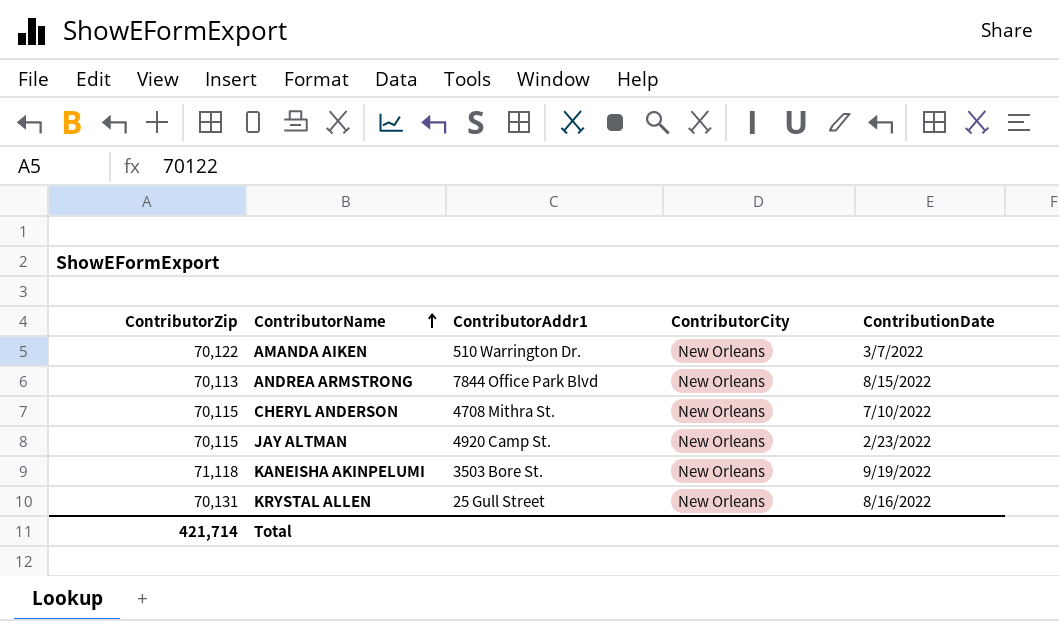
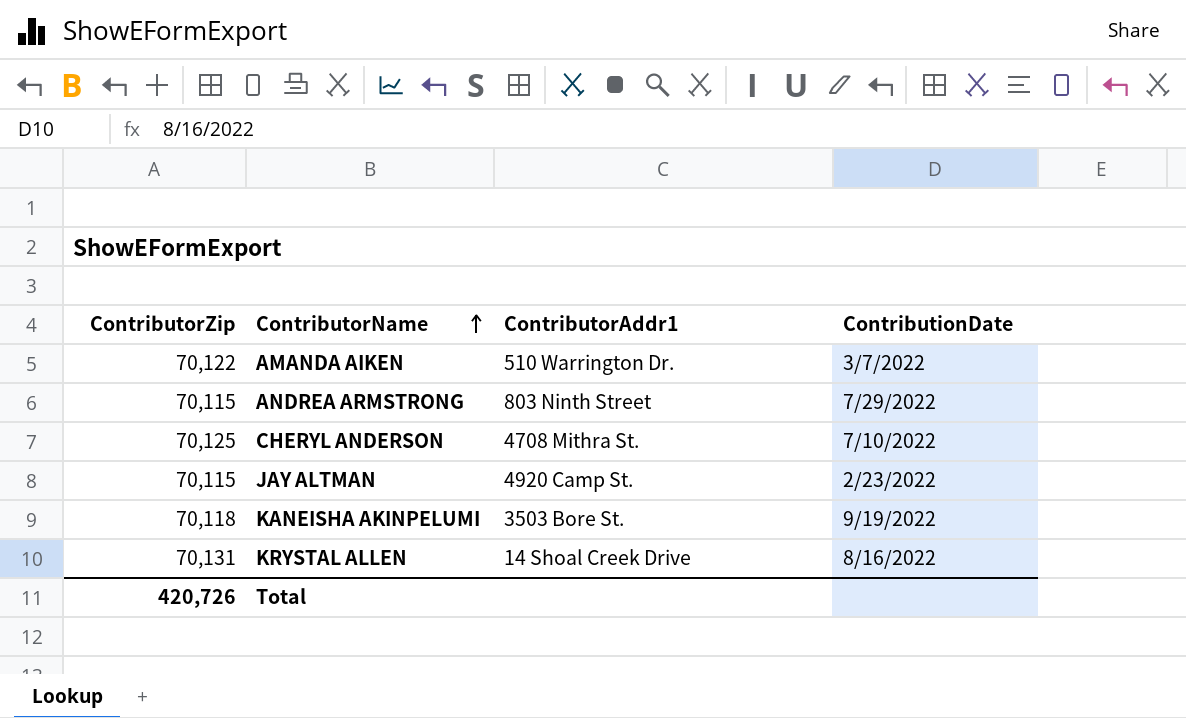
column ContributorCity | position: 4 -> none
ANDREA ARMSTRONG | ContributorZip: 70,113 -> 70,115
ANDREA ARMSTRONG | ContributorAddr1: 7844 Office Park Blvd -> 803 Ninth Street
ANDREA ARMSTRONG | ContributionDate: 8/15/2022 -> 7/29/2022
CHERYL ANDERSON | ContributorZip: 70,115 -> 70,125
KANEISHA AKINPELUMI | ContributorZip: 71,118 -> 70,118
KRYSTAL ALLEN | ContributorAddr1: 25 Gull Street -> 14 Shoal Creek Drive
Total | ContributorZip: 421,714 -> 420,726

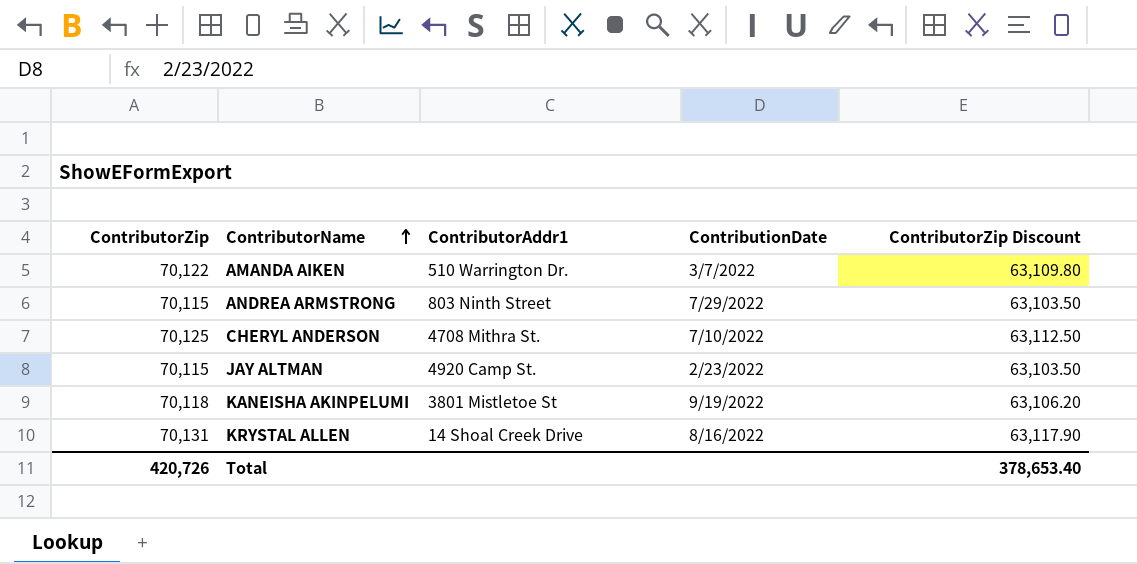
column ContributorZip Discount | formula: none -> [ContributorZip] * 0.9
KANEISHA AKINPELUMI | ContributorAddr1: 3503 Bore St. -> 3801 Mistletoe St

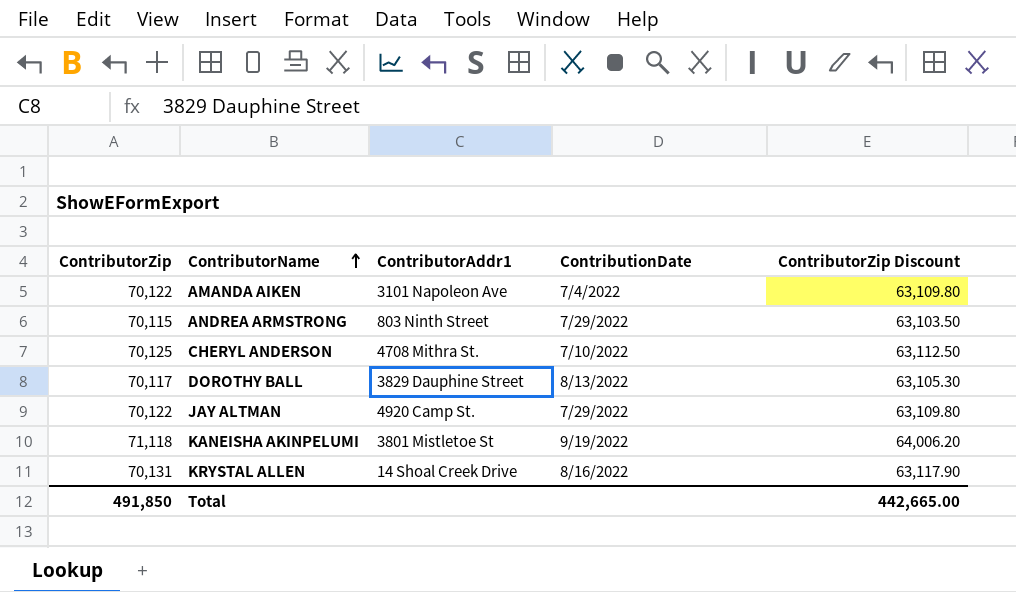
AMANDA AIKEN | ContributorAddr1: 510 Warrington Dr. -> 3101 Napoleon Ave
AMANDA AIKEN | ContributionDate: 3/7/2022 -> 7/4/2022
row DOROTHY BALL: none -> 70,117 | 3829 Dauphine Street | 8/13/2022 | 63,105.30
JAY ALTMAN | ContributorZip: 70,115 -> 70,122
JAY ALTMAN | ContributionDate: 2/23/2022 -> 7/29/2022
JAY ALTMAN | ContributorZip Discount: 63,103.50 -> 63,109.80
KANEISHA AKINPELUMI | ContributorZip: 70,118 -> 71,118
KANEISHA AKINPELUMI | ContributorZip Discount: 63,106.20 -> 64,006.20
Total | ContributorZip: 420,726 -> 491,850
Total | ContributorZip Discount: 378,653.40 -> 442,665.00

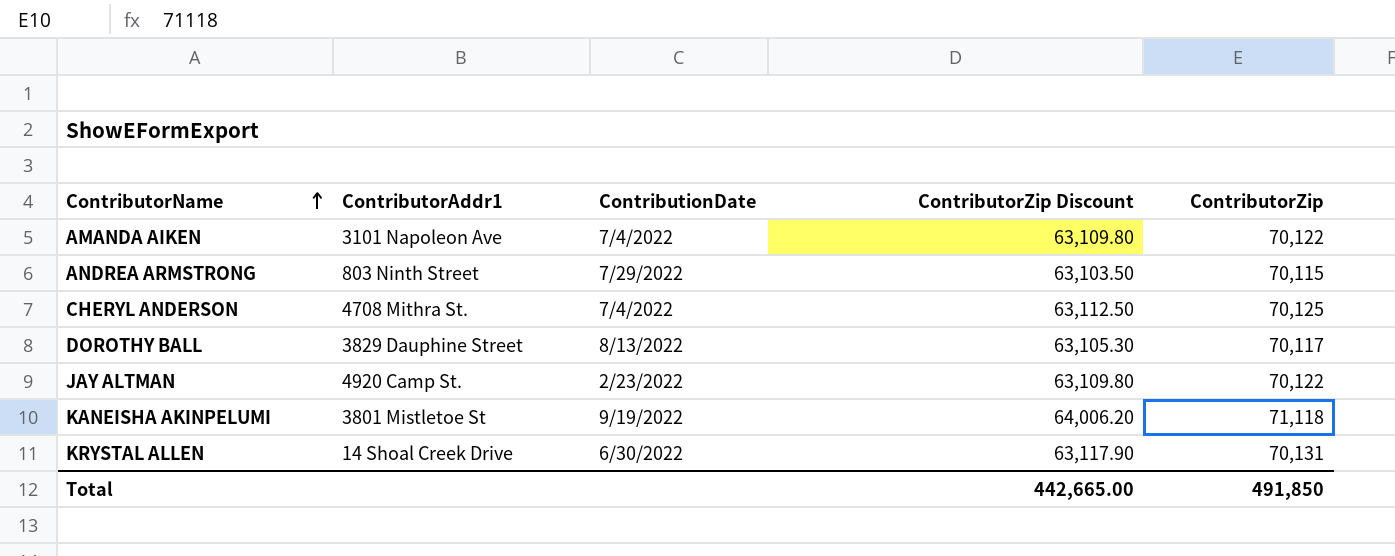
column ContributorZip | position: 1 -> 5
CHERYL ANDERSON | ContributionDate: 7/10/2022 -> 7/4/2022
JAY ALTMAN | ContributionDate: 7/29/2022 -> 2/23/2022
KRYSTAL ALLEN | ContributionDate: 8/16/2022 -> 6/30/2022

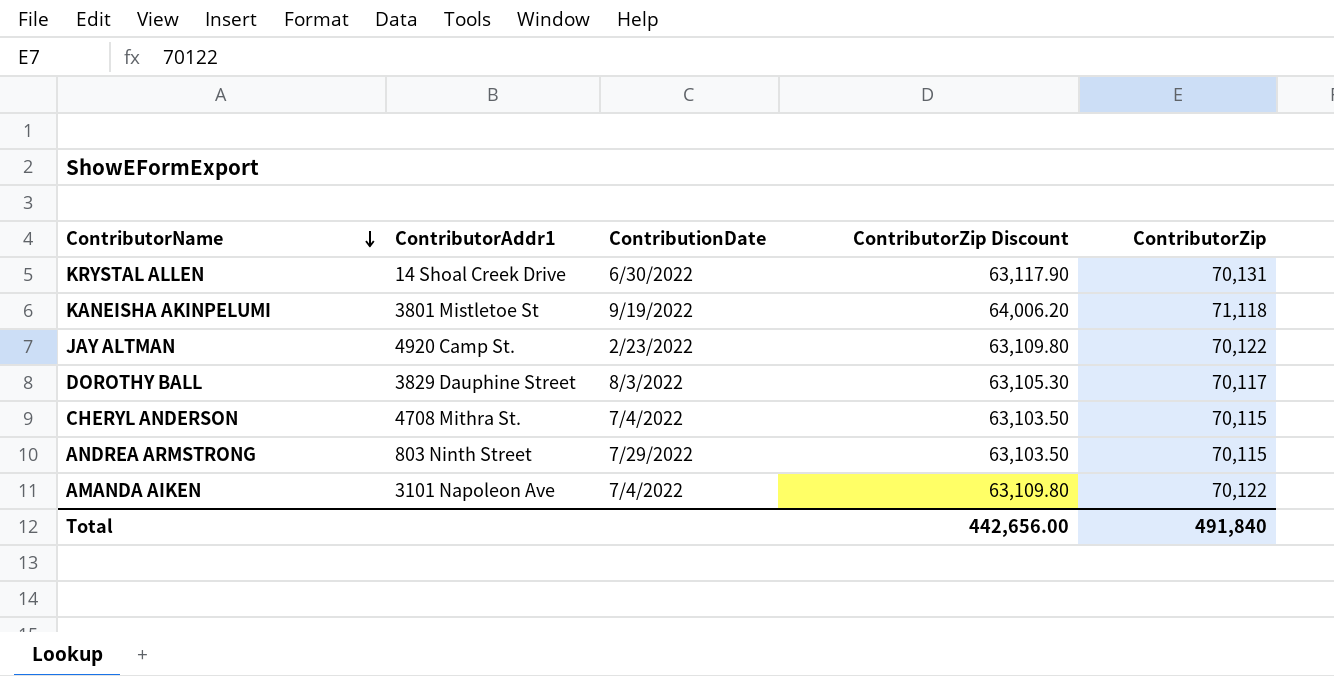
row order: ContributorName ascending -> ContributorName descending
DOROTHY BALL | ContributionDate: 8/13/2022 -> 8/3/2022
CHERYL ANDERSON | ContributorZip Discount: 63,112.50 -> 63,103.50
CHERYL ANDERSON | ContributorZip: 70,125 -> 70,115
Total | ContributorZip Discount: 442,665.00 -> 442,656.00
Total | ContributorZip: 491,850 -> 491,840

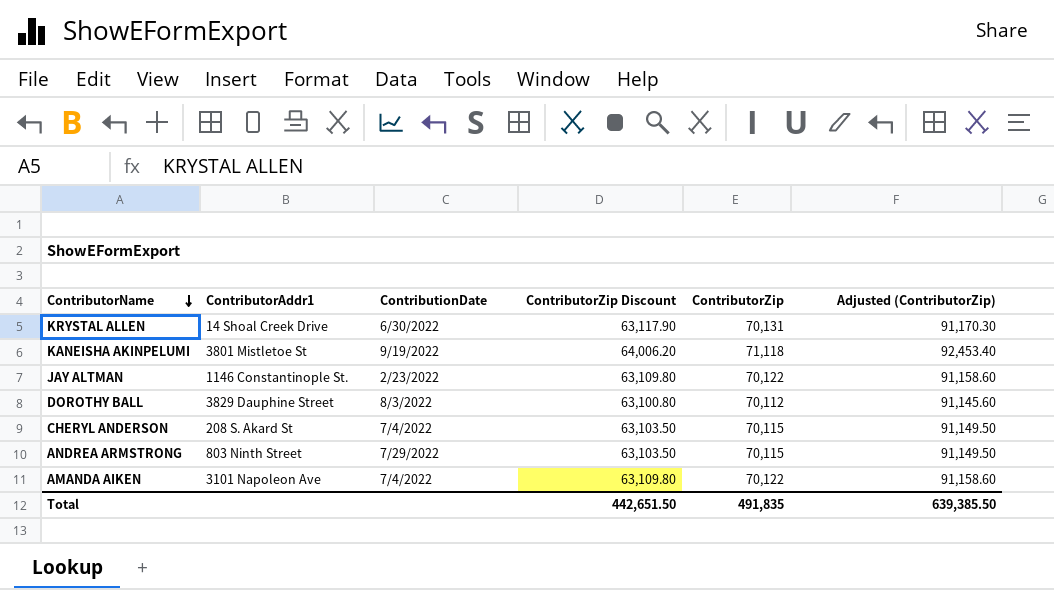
column Adjusted (ContributorZip) | formula: none -> [ContributorZip] * 1.3
JAY ALTMAN | ContributorAddr1: 4920 Camp St. -> 1146 Constantinople St.
DOROTHY BALL | ContributorZip Discount: 63,105.30 -> 63,100.80
DOROTHY BALL | ContributorZip: 70,117 -> 70,112
CHERYL ANDERSON | ContributorAddr1: 4708 Mithra St. -> 208 S. Akard St
Total | ContributorZip Discount: 442,656.00 -> 442,651.50
Total | ContributorZip: 491,840 -> 491,835

